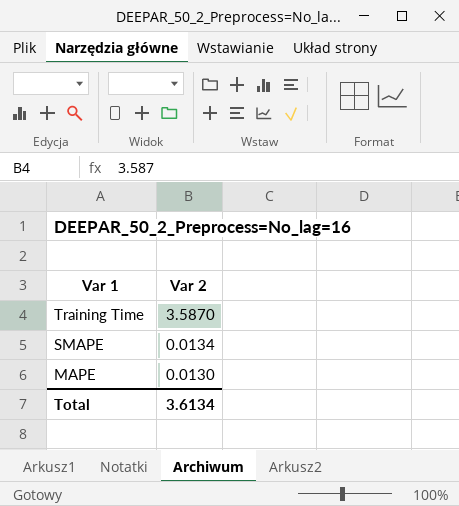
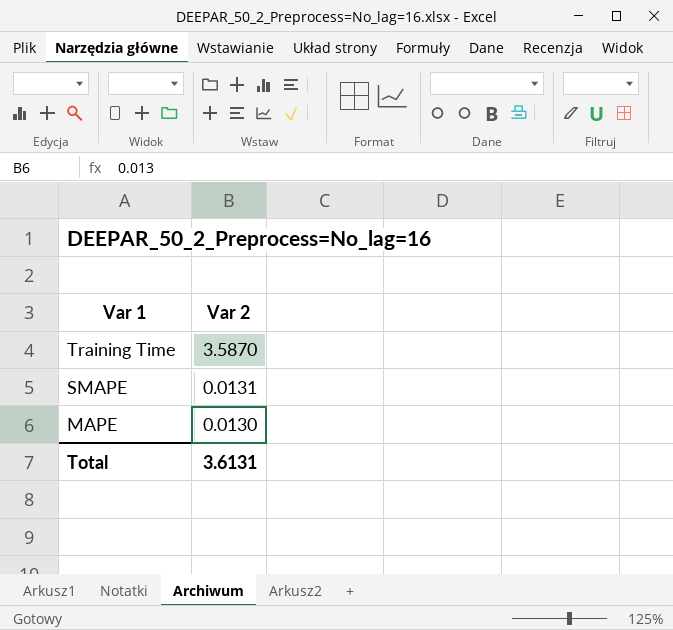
SMAPE | Var 2: 0.0134 -> 0.0131
Total | Var 2: 3.6134 -> 3.6131

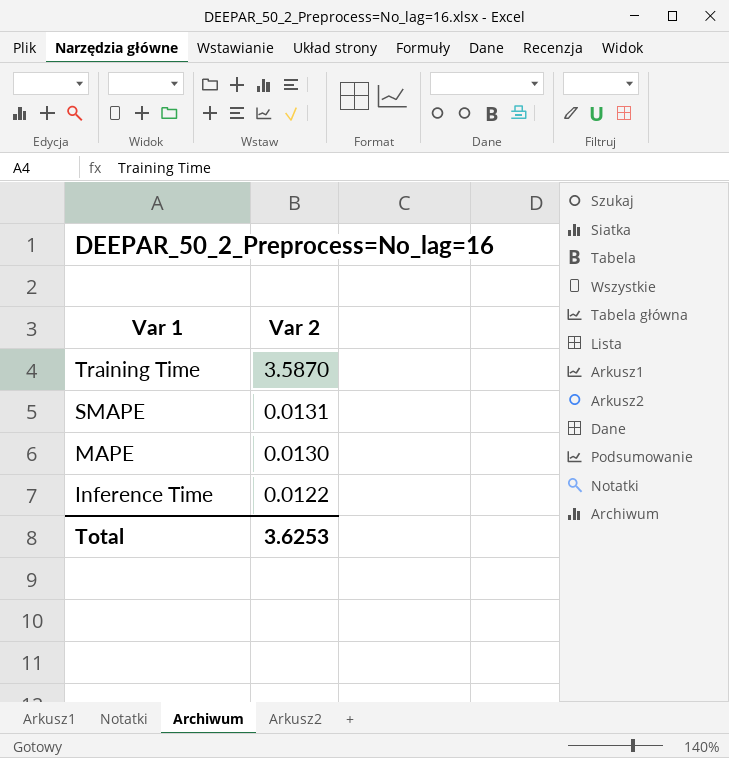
row Inference Time: none -> 0.0122
Total | Var 2: 3.6131 -> 3.6253

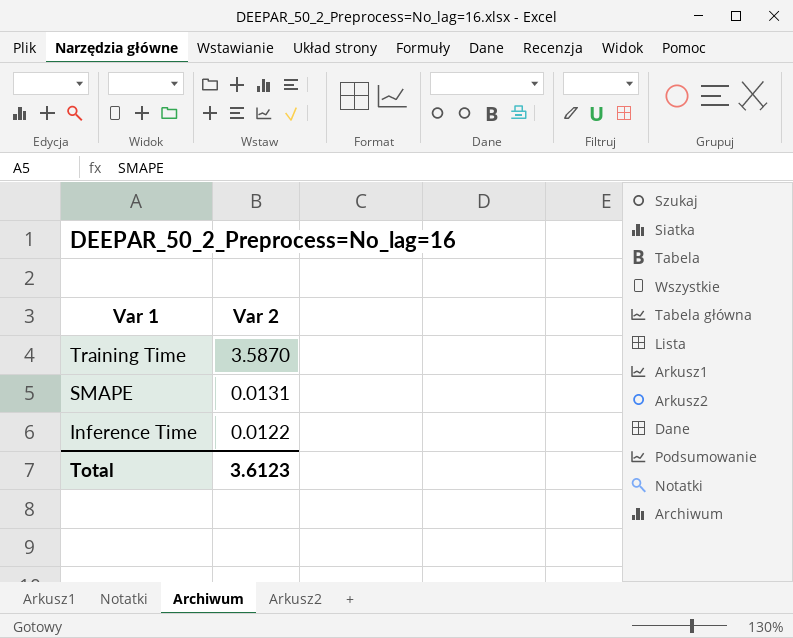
row MAPE: 0.0130 -> none
Total | Var 2: 3.6253 -> 3.6123

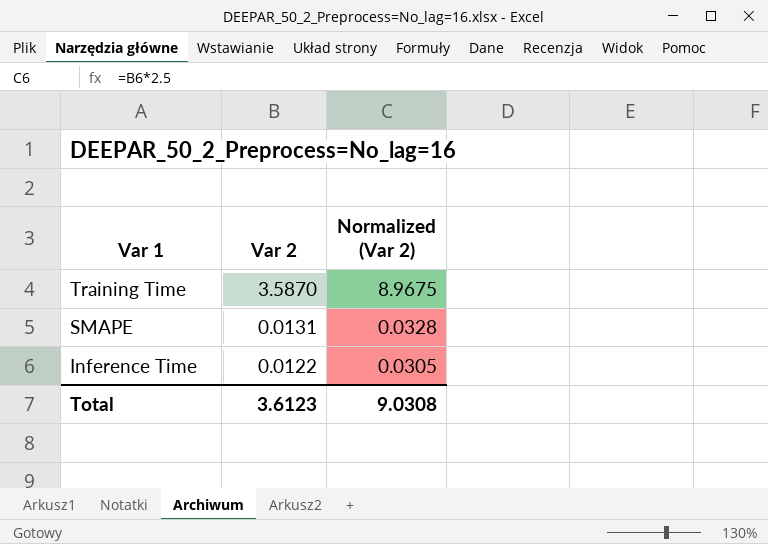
column Normalized (Var 2) | formula: none -> [Var 2] * 2.5

